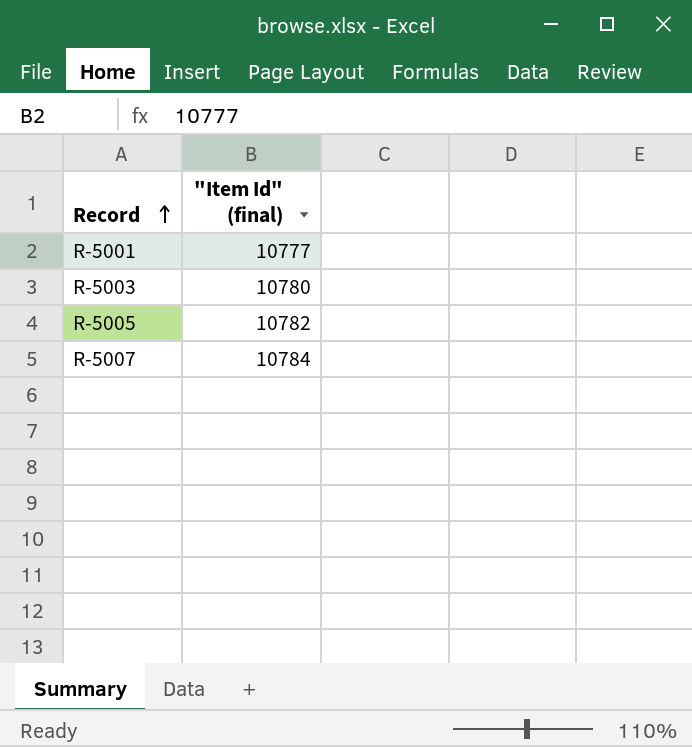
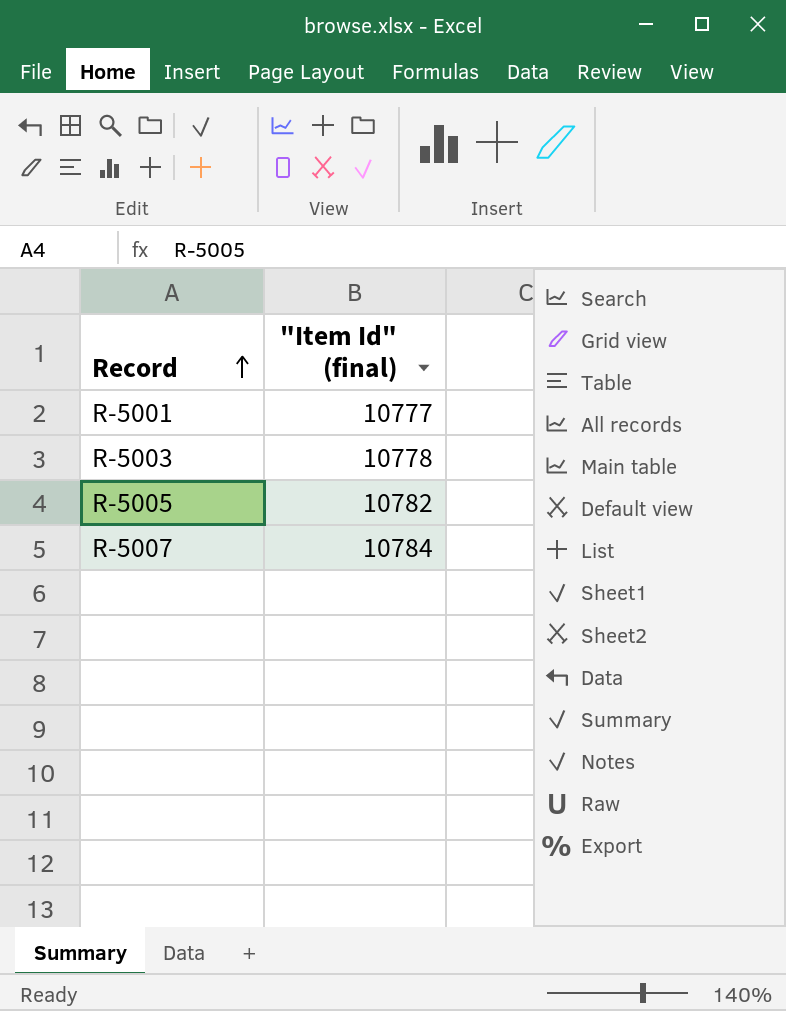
R-5003 | "Item Id" (final): 10780 -> 10778

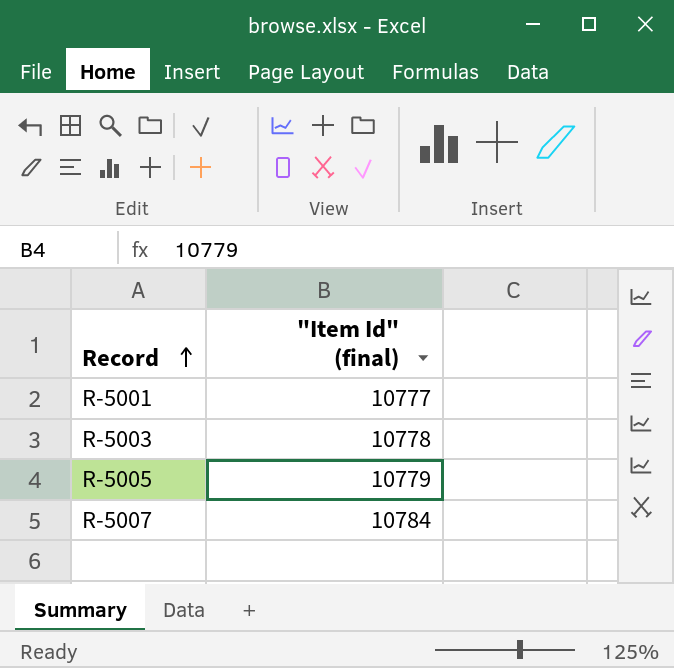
R-5005 | "Item Id" (final): 10782 -> 10779

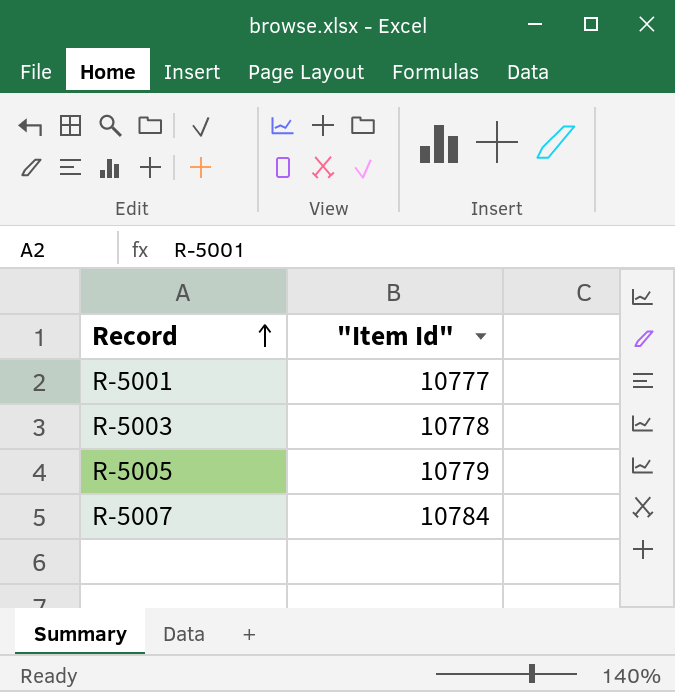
column name: "Item Id" (final) -> "Item Id"

